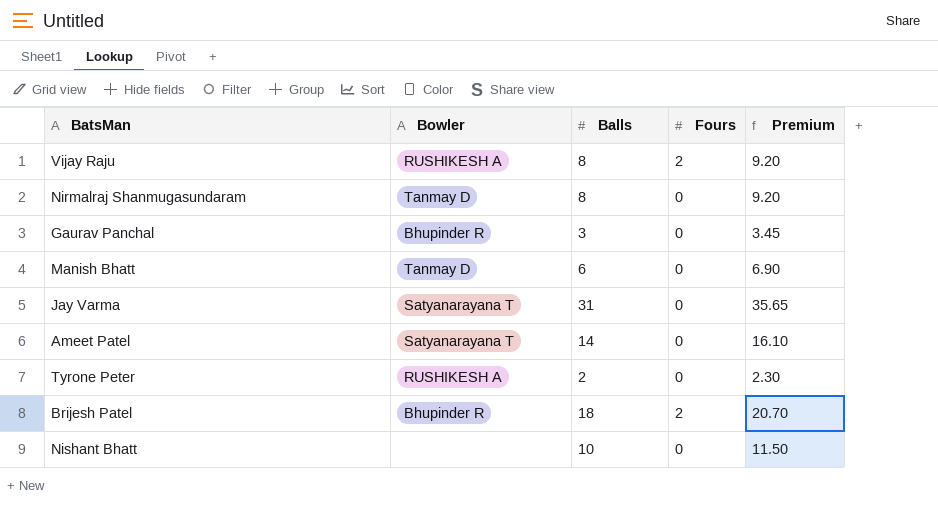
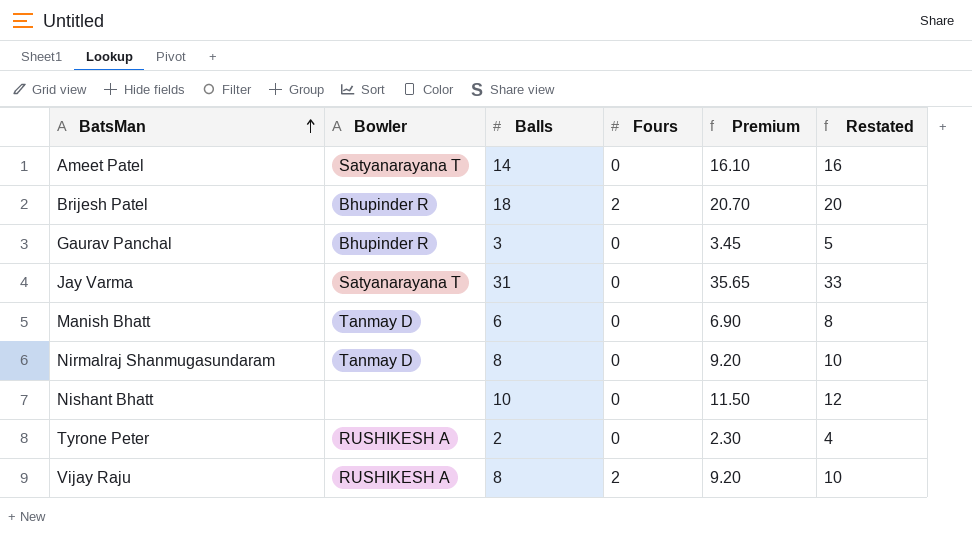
row order: none -> BatsMan ascending
column Restated | formula: none -> [Balls] + 2

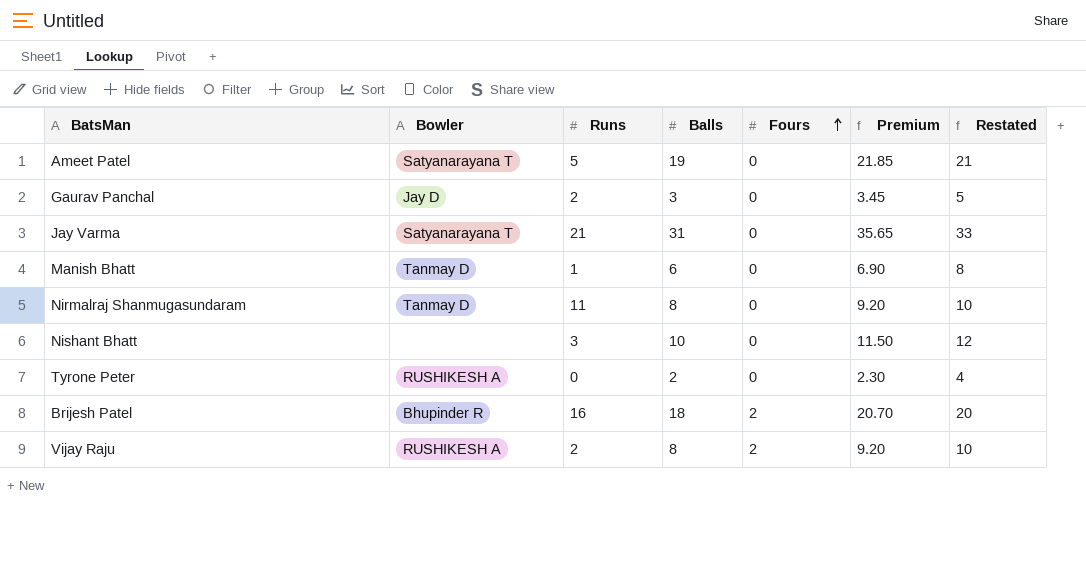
row order: BatsMan ascending -> Fours ascending
column Runs | position: none -> 3
Ameet Patel | Balls: 14 -> 19
Ameet Patel | Premium: 16.10 -> 21.85
Ameet Patel | Restated: 16 -> 21
Gaurav Panchal | Bowler: Bhupinder R -> Jay D

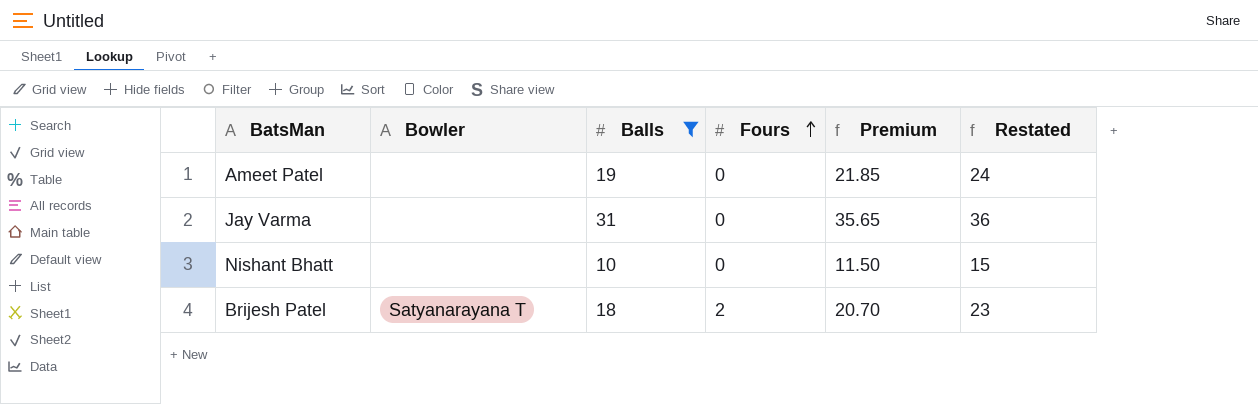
filter: none -> Balls >= 10
column Runs | position: 3 -> none
column Restated | formula: [Balls] + 2 -> [Balls] + 5
Ameet Patel | Bowler: Satyanarayana T -> none
Jay Varma | Bowler: Satyanarayana T -> none
Brijesh Patel | Bowler: Bhupinder R -> Satyanarayana T

